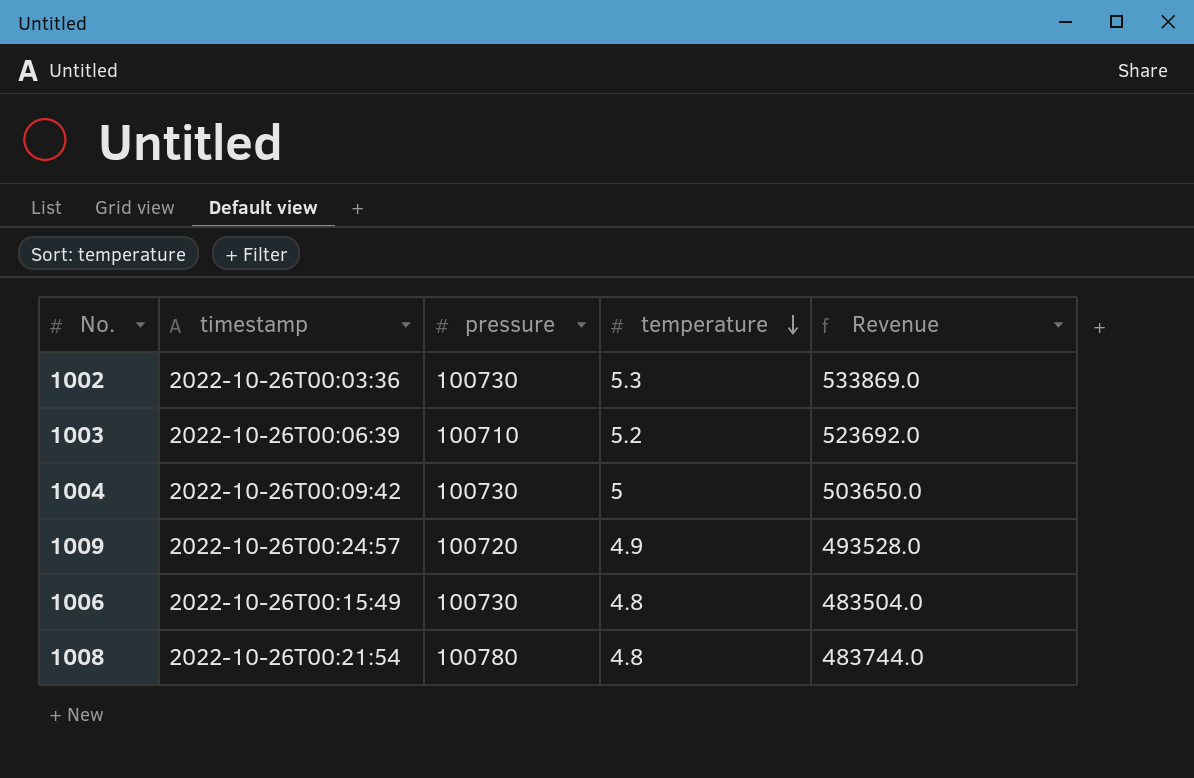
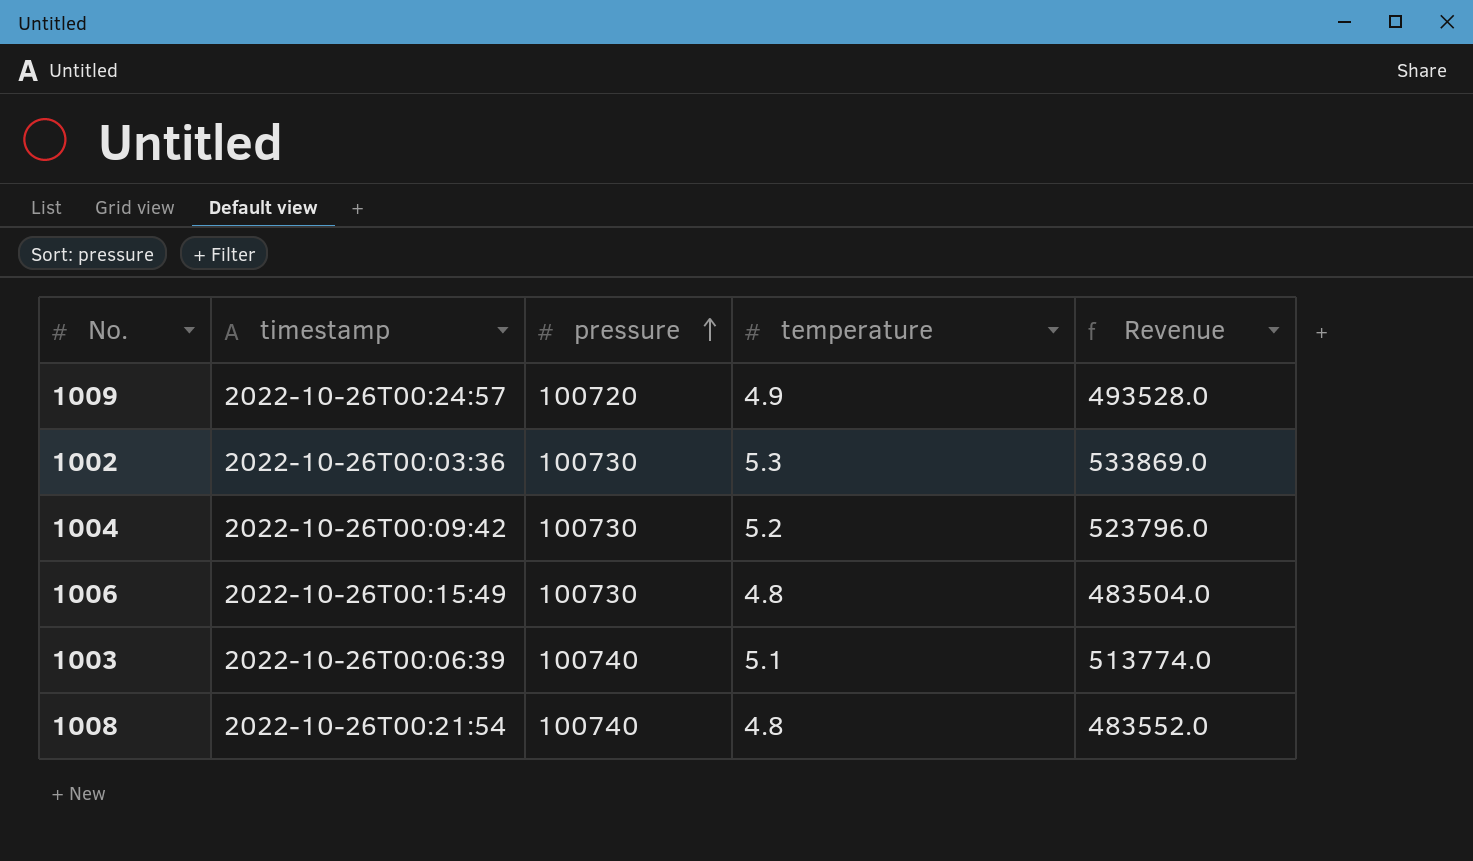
row order: temperature descending -> pressure ascending
1004 | temperature: 5 -> 5.2
1004 | Revenue: 503650.0 -> 523796.0
1003 | pressure: 100710 -> 100740
1003 | temperature: 5.2 -> 5.1
1003 | Revenue: 523692.0 -> 513774.0
1008 | pressure: 100780 -> 100740
1008 | Revenue: 483744.0 -> 483552.0

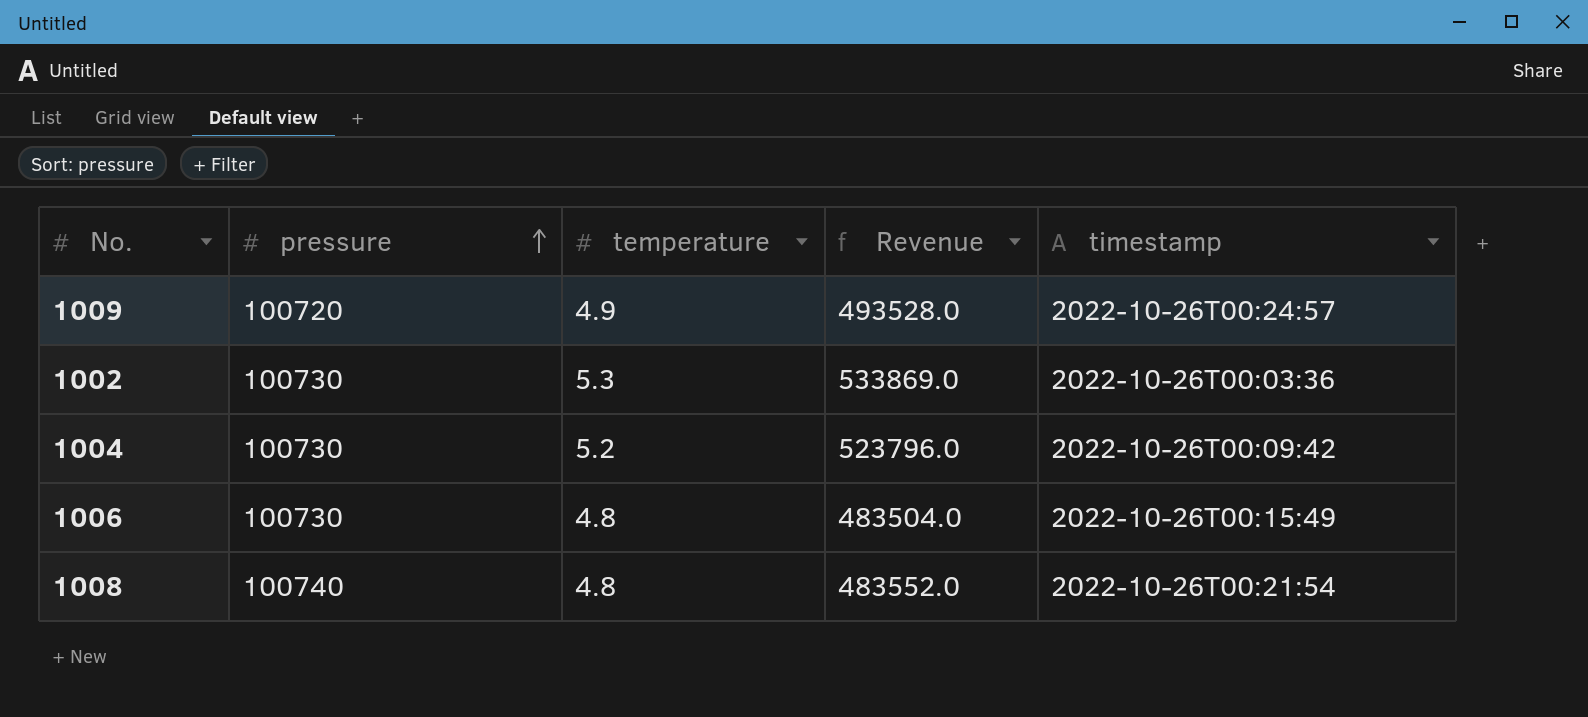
column timestamp | position: 2 -> 5
row 1003: 2022-10-26T00:06:39 | 100740 | 5.1 | 513774.0 -> none

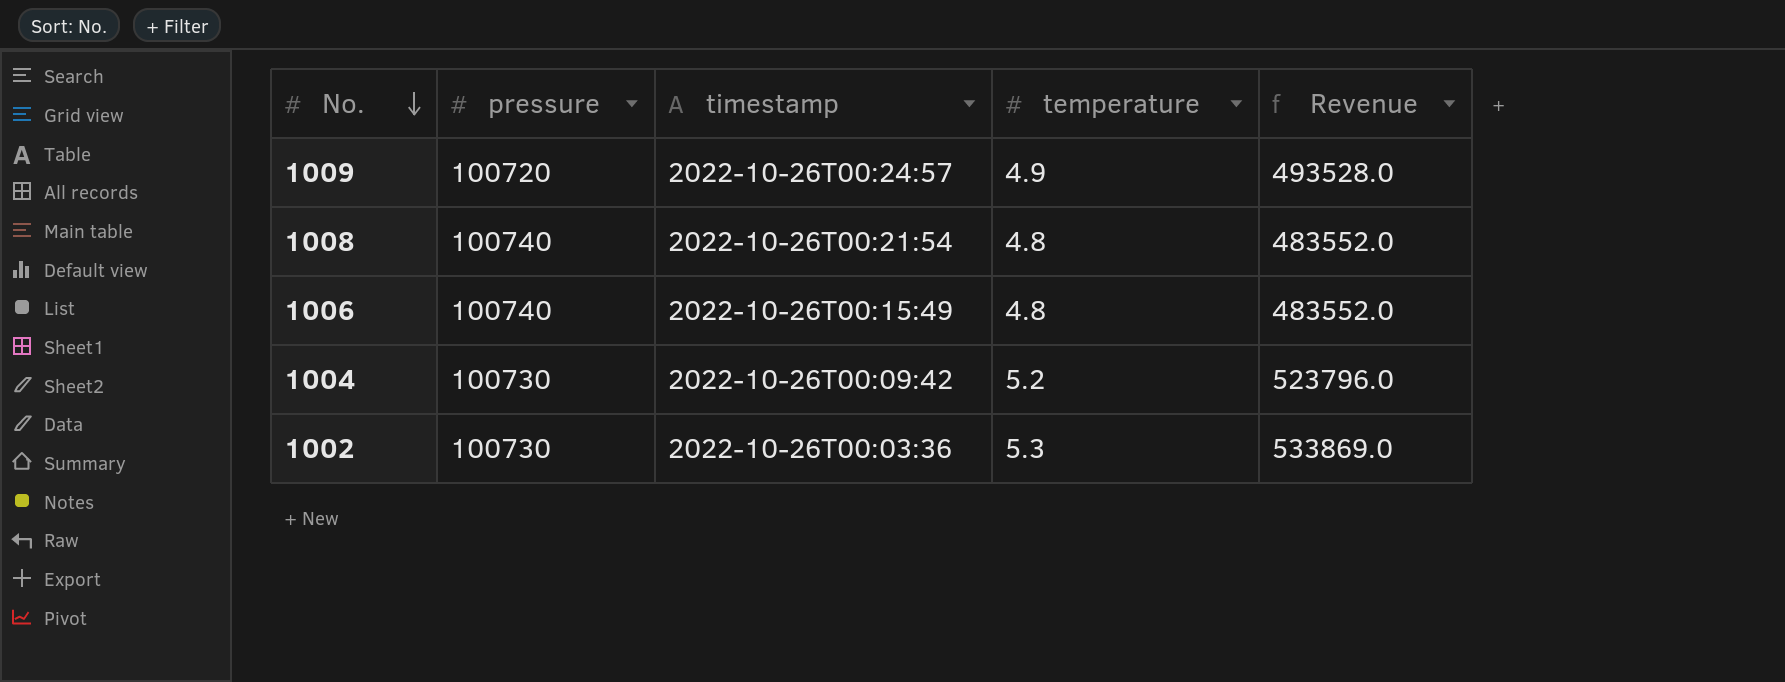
row order: pressure ascending -> No. descending
column timestamp | position: 5 -> 3
1006 | pressure: 100730 -> 100740
1006 | Revenue: 483504.0 -> 483552.0

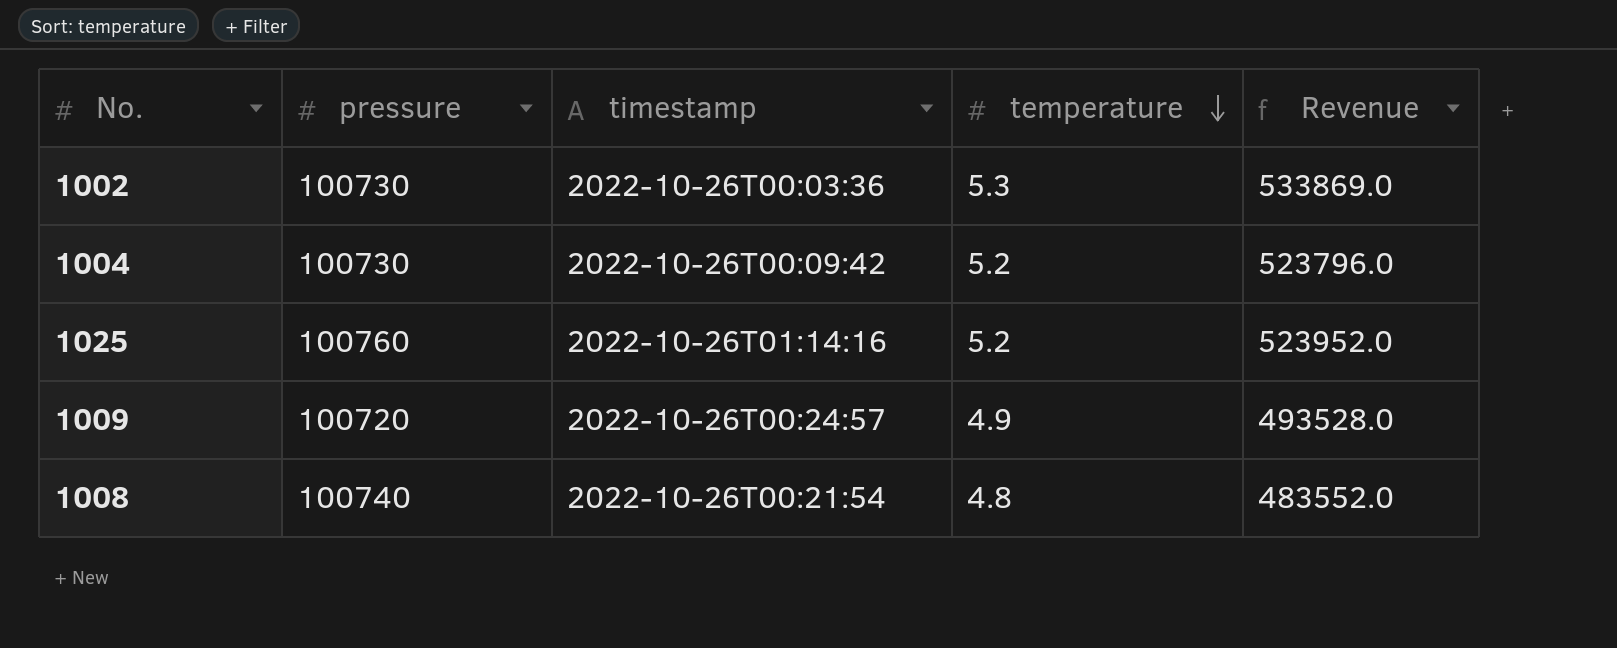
row order: No. descending -> temperature descending
row 1006: 100740 | 2022-10-26T00:15:49 | 4.8 | 483552.0 -> none
row 1025: none -> 100760 | 2022-10-26T01:14:16 | 5.2 | 523952.0

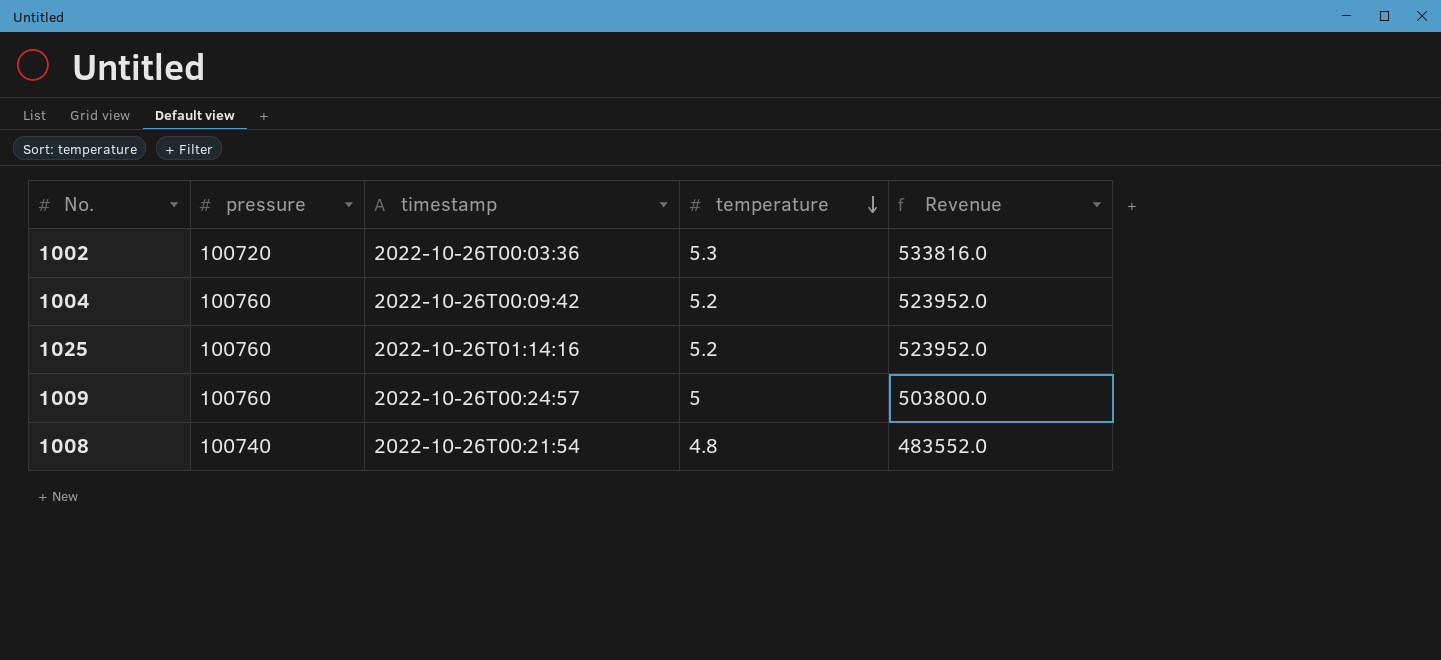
1002 | pressure: 100730 -> 100720
1002 | Revenue: 533869.0 -> 533816.0
1004 | pressure: 100730 -> 100760
1004 | Revenue: 523796.0 -> 523952.0
1009 | pressure: 100720 -> 100760
1009 | temperature: 4.9 -> 5
1009 | Revenue: 493528.0 -> 503800.0

